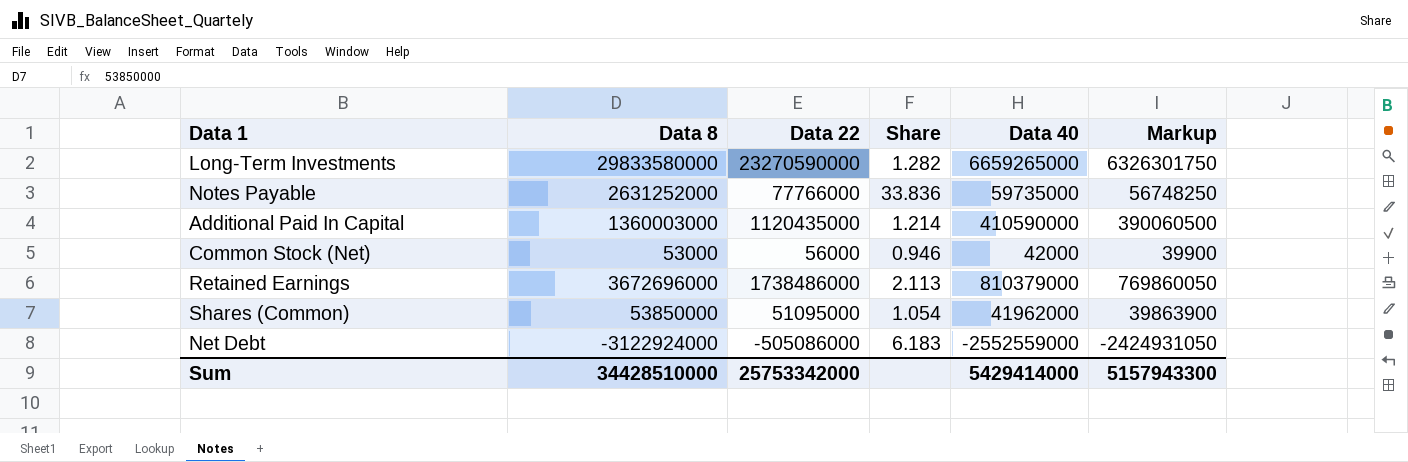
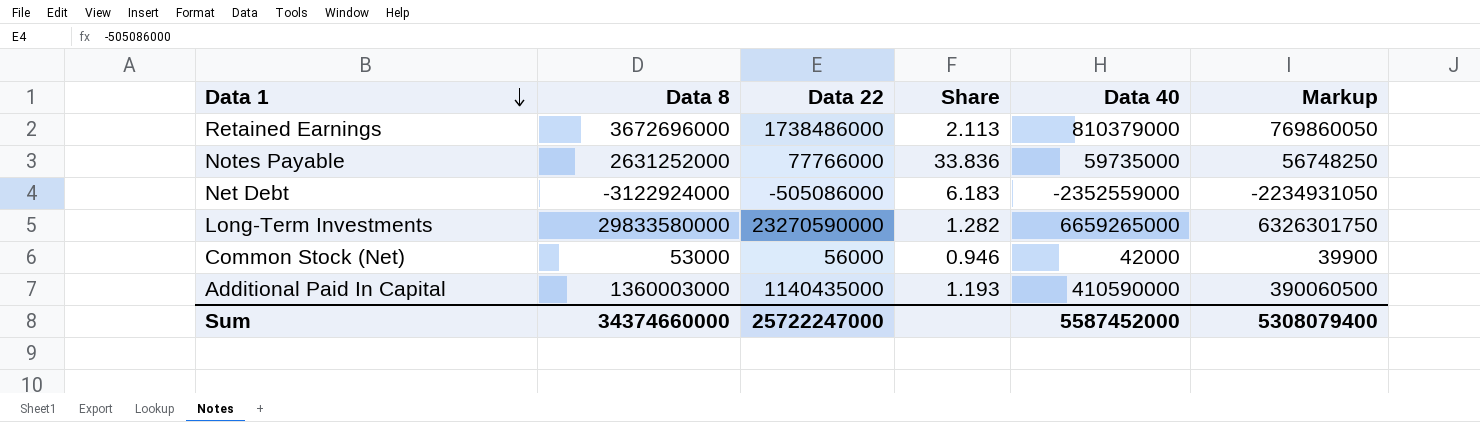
row order: none -> Data 1 descending
row Shares (Common): 53850000 | 51095000 | 1.054 | 41962000 | 39863900 -> none
Net Debt | Data 40: -2552559000 -> -2352559000
Net Debt | Markup: -2424931050 -> -2234931050
Additional Paid In Capital | Data 22: 1120435000 -> 1140435000
Additional Paid In Capital | Share: 1.214 -> 1.193
Sum | Data 8: 34428510000 -> 34374660000
Sum | Data 22: 25753342000 -> 25722247000
Sum | Data 40: 5429414000 -> 5587452000
Sum | Markup: 5157943300 -> 5308079400

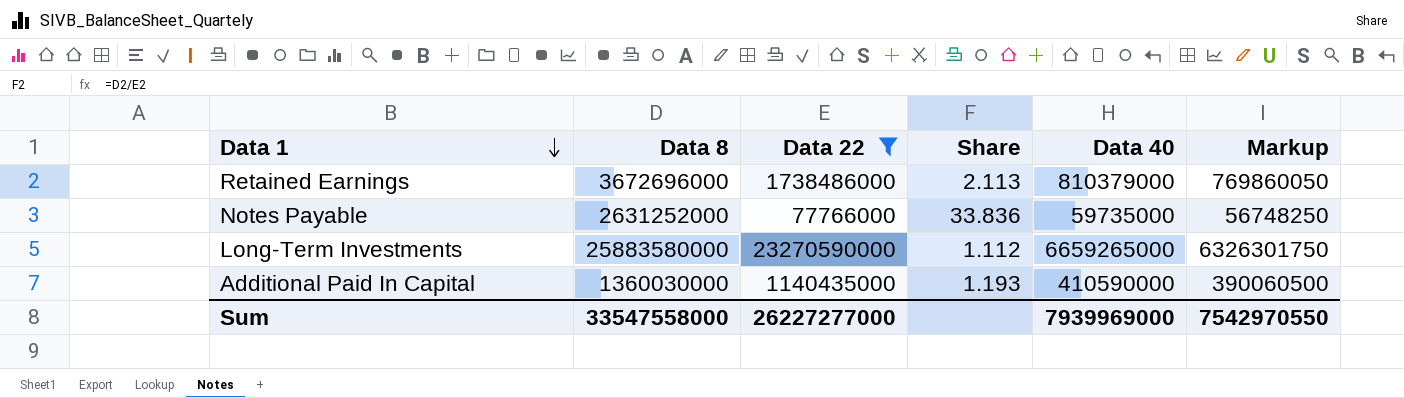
filter: none -> Data 22 >= 77766000
Long-Term Investments | Data 8: 29833580000 -> 25883580000
Long-Term Investments | Share: 1.282 -> 1.112
Additional Paid In Capital | Data 8: 1360003000 -> 1360030000
Sum | Data 8: 34374660000 -> 33547558000
Sum | Data 22: 25722247000 -> 26227277000
Sum | Data 40: 5587452000 -> 7939969000
Sum | Markup: 5308079400 -> 7542970550

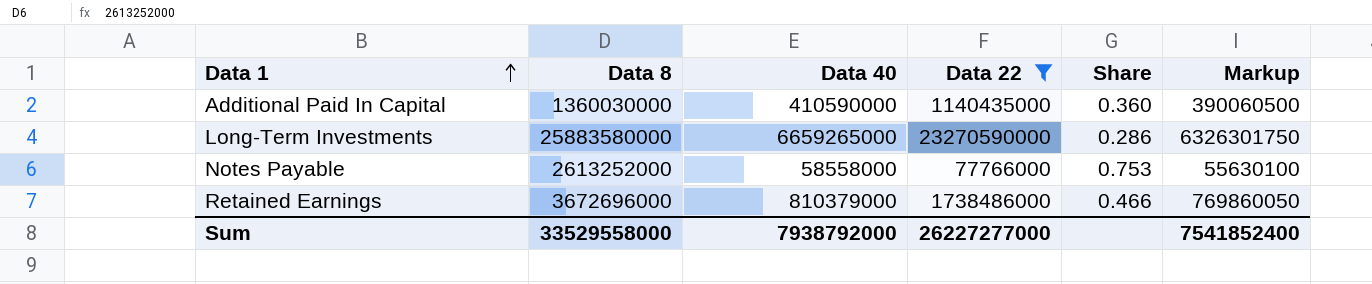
row order: Data 1 descending -> Data 1 ascending
column Data 40 | position: 5 -> 3
column Share | formula: [Data 8] / [Data 22] -> [Data 40] / [Data 22]
Notes Payable | Data 8: 2631252000 -> 2613252000
Notes Payable | Data 40: 59735000 -> 58558000
Notes Payable | Markup: 56748250 -> 55630100
Sum | Data 8: 33547558000 -> 33529558000
Sum | Data 40: 7939969000 -> 7938792000
Sum | Markup: 7542970550 -> 7541852400

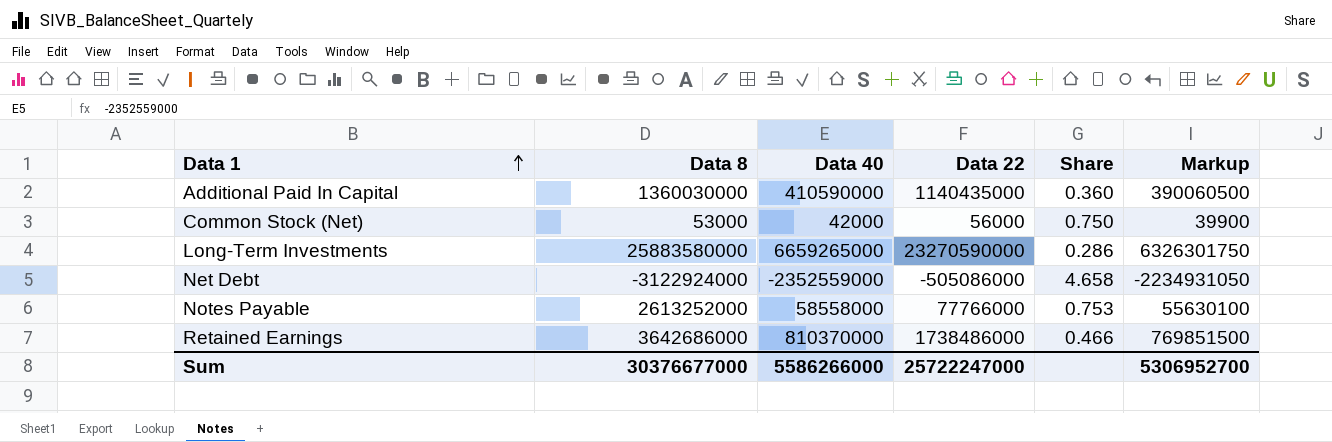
filter: Data 22 >= 77766000 -> none
Retained Earnings | Data 8: 3672696000 -> 3642686000
Retained Earnings | Data 40: 810379000 -> 810370000
Retained Earnings | Markup: 769860050 -> 769851500
Sum | Data 8: 33529558000 -> 30376677000
Sum | Data 40: 7938792000 -> 5586266000
Sum | Data 22: 26227277000 -> 25722247000
Sum | Markup: 7541852400 -> 5306952700

